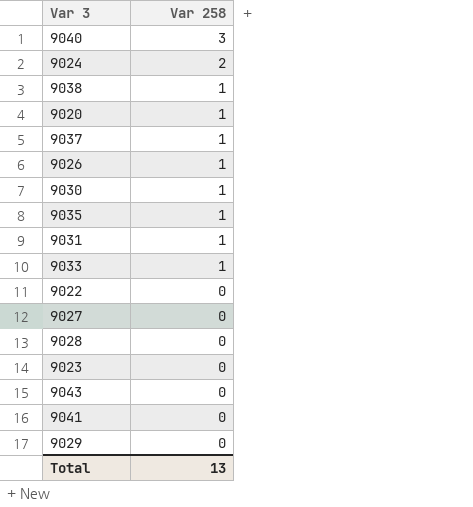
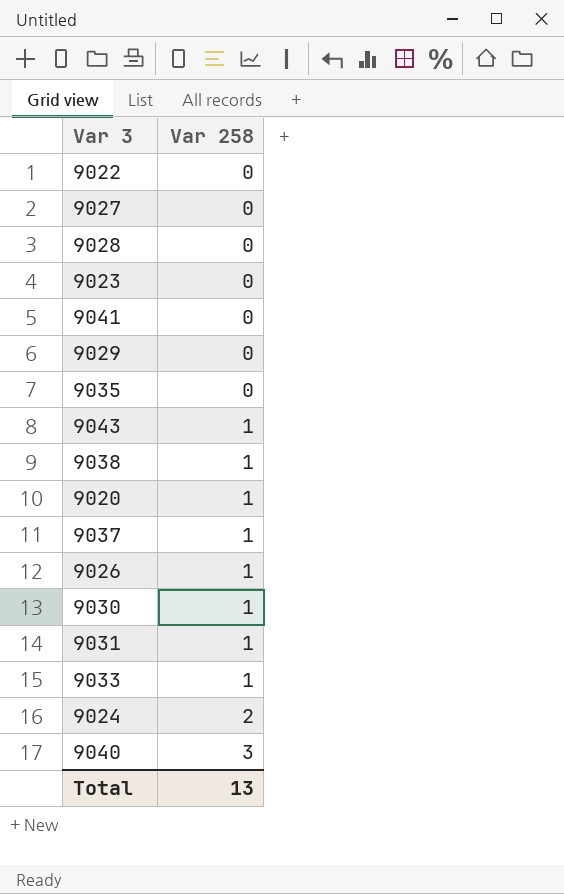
row order: Var 258 descending -> Var 258 ascending
9035 | Var 258: 1 -> 0
9043 | Var 258: 0 -> 1

